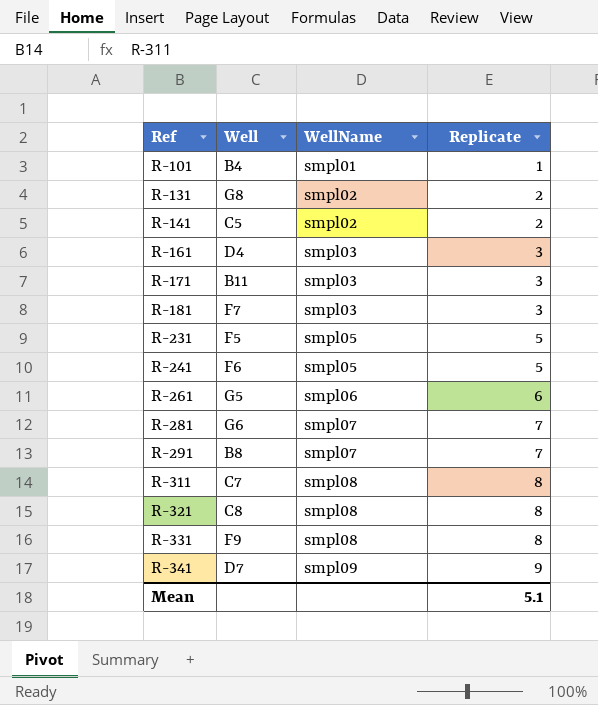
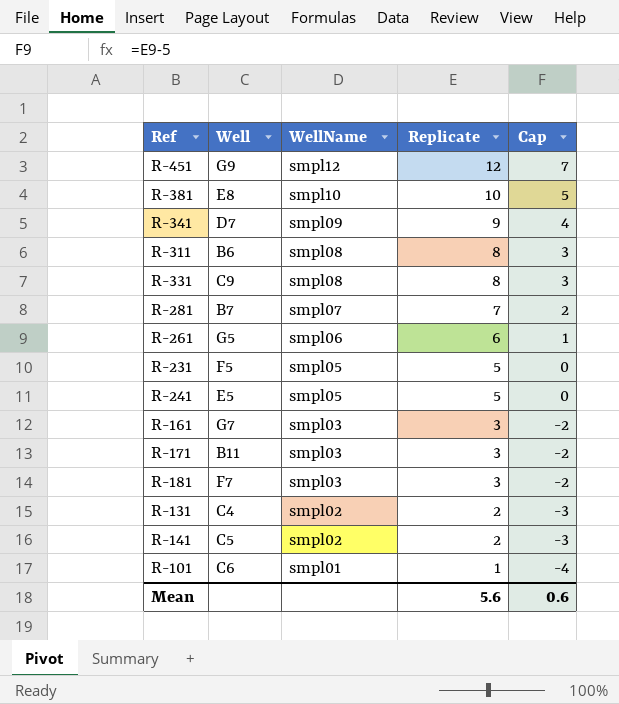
row order: Ref ascending -> WellName descending
column Cap | formula: none -> [Replicate] - 5
row R-291: B8 | smpl07 | 7 -> none
row R-321: C8 | smpl08 | 8 -> none
row R-451: none -> G9 | smpl12 | 12 | 7
row R-381: none -> E8 | smpl10 | 10 | 5
R-311 | Well: C7 -> B6
R-331 | Well: F9 -> C9
R-281 | Well: G6 -> B7
R-241 | Well: F6 -> E5
R-161 | Well: D4 -> G7
R-131 | Well: G8 -> C4
R-101 | Well: B4 -> C6
Mean | Replicate: 5.1 -> 5.6

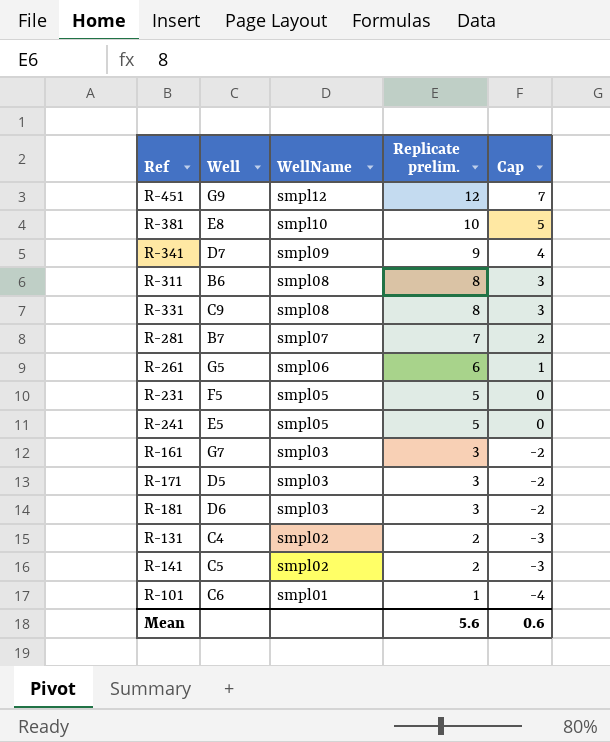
column name: Replicate -> Replicate prelim.
R-171 | Well: B11 -> D5
R-181 | Well: F7 -> D6

